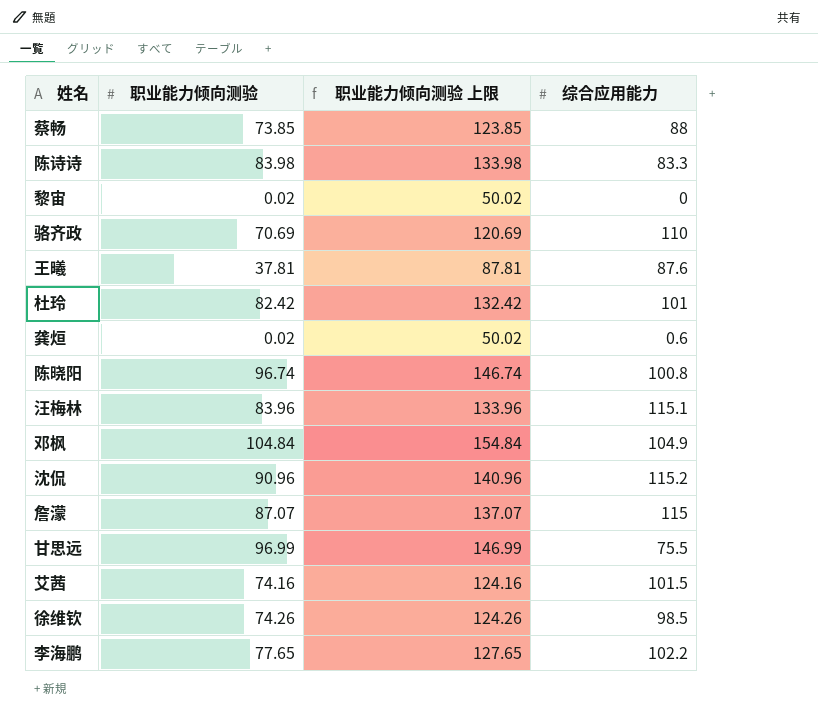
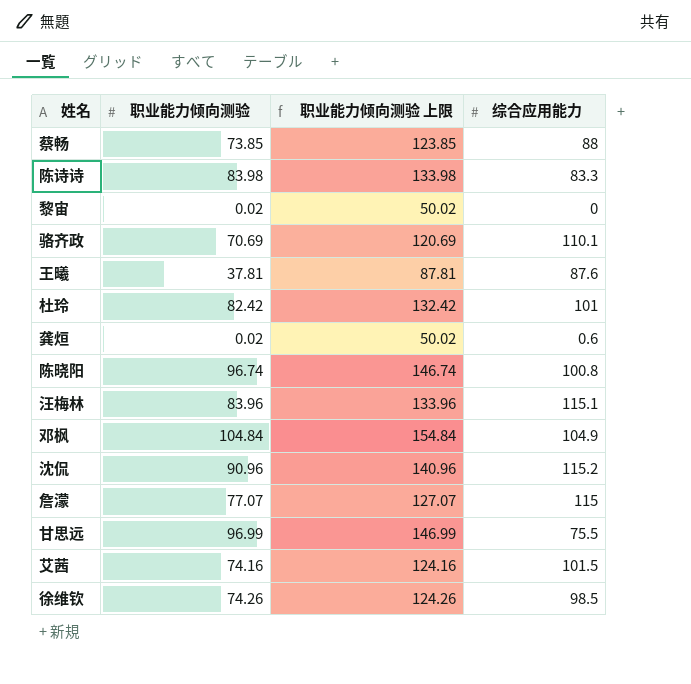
row 李海鹏: 77.65 | 127.65 | 102.2 -> none
骆齐政 | 综合应用能力: 110 -> 110.1
詹濛 | 职业能力倾向测验: 87.07 -> 77.07
詹濛 | 职业能力倾向测验 上限: 137.07 -> 127.07

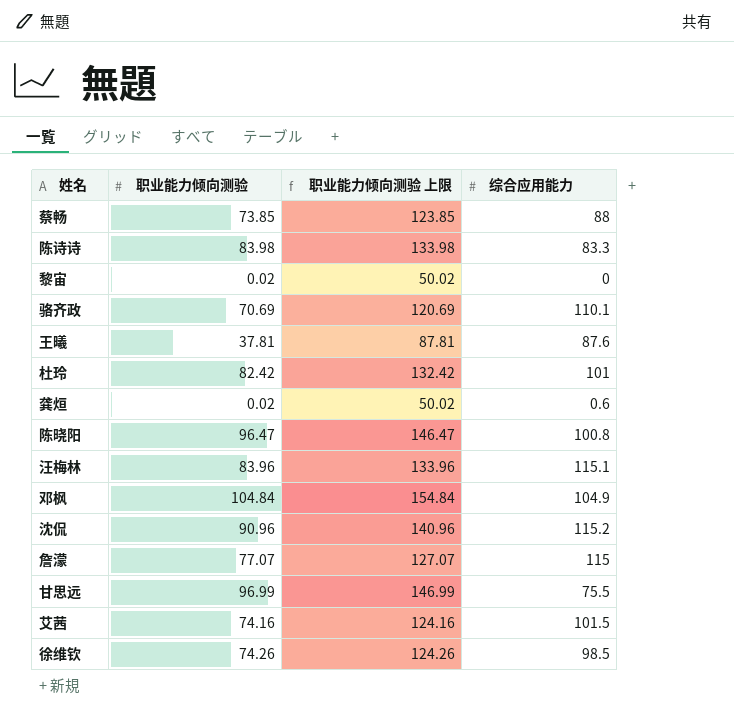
陈晓阳 | 职业能力倾向测验: 96.74 -> 96.47
陈晓阳 | 职业能力倾向测验 上限: 146.74 -> 146.47

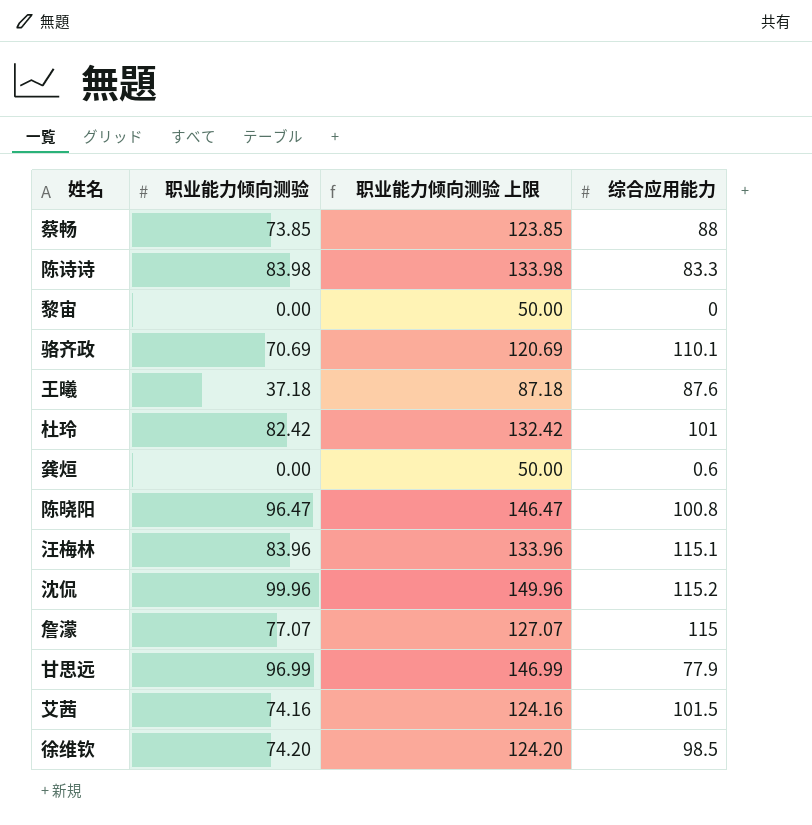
row 邓枫: 104.84 | 154.84 | 104.9 -> none
黎宙 | 职业能力倾向测验: 0.02 -> 0.00
黎宙 | 职业能力倾向测验 上限: 50.02 -> 50.00
王曦 | 职业能力倾向测验: 37.81 -> 37.18
王曦 | 职业能力倾向测验 上限: 87.81 -> 87.18
龚烜 | 职业能力倾向测验: 0.02 -> 0.00
龚烜 | 职业能力倾向测验 上限: 50.02 -> 50.00
沈侃 | 职业能力倾向测验: 90.96 -> 99.96
沈侃 | 职业能力倾向测验 上限: 140.96 -> 149.96
甘思远 | 综合应用能力: 75.5 -> 77.9
徐维钦 | 职业能力倾向测验: 74.26 -> 74.20
徐维钦 | 职业能力倾向测验 上限: 124.26 -> 124.20

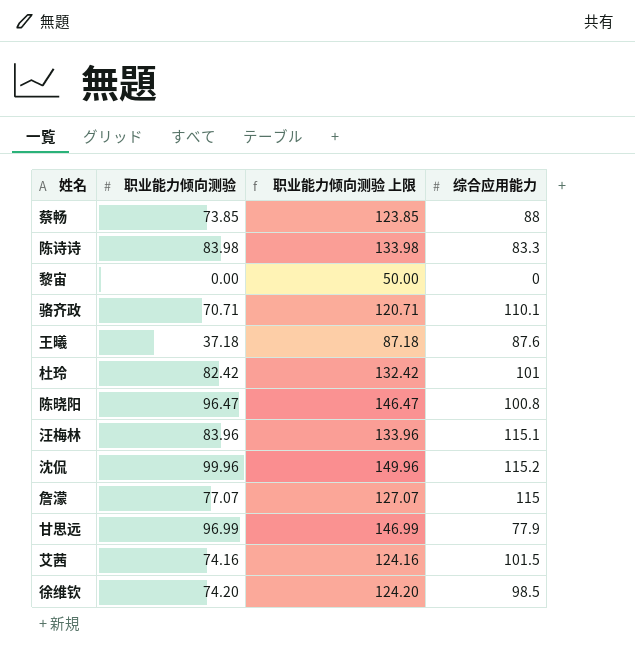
row 龚烜: 0.00 | 50.00 | 0.6 -> none
骆齐政 | 职业能力倾向测验: 70.69 -> 70.71
骆齐政 | 职业能力倾向测验 上限: 120.69 -> 120.71

